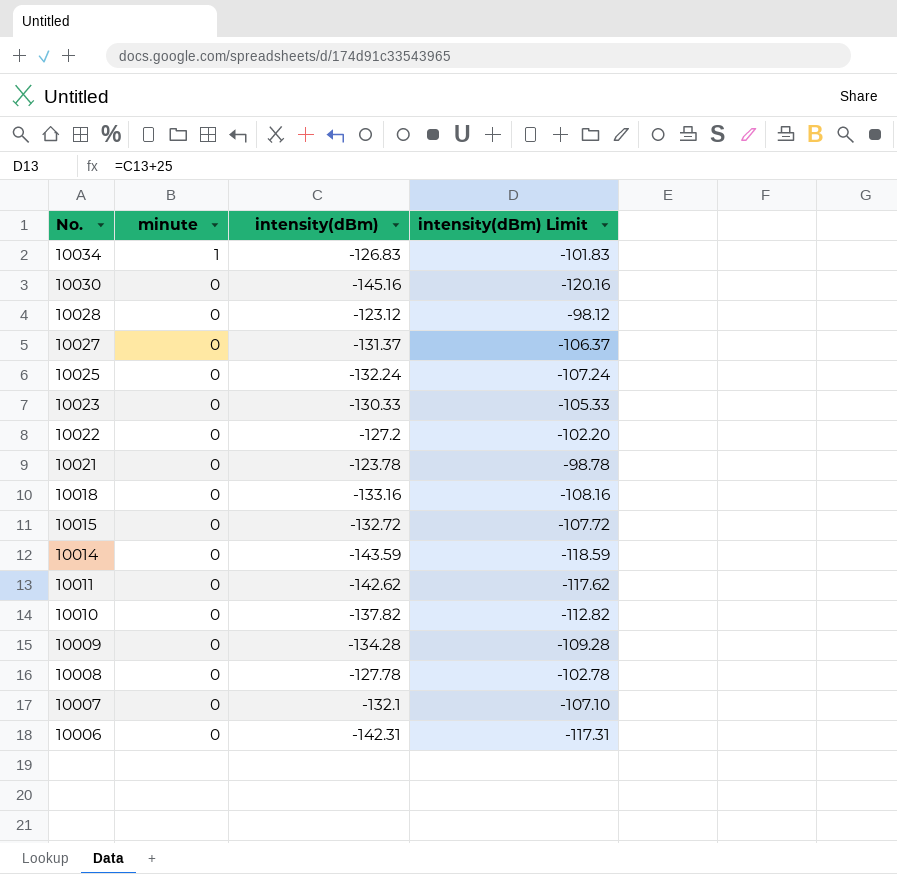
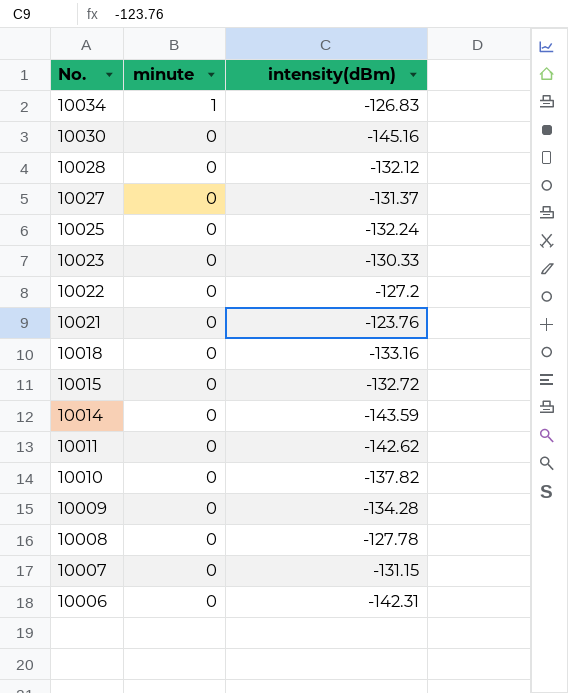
column intensity(dBm) Limit | formula: [intensity(dBm)] + 25 -> none
10028 | intensity(dBm): -123.12 -> -132.12
10021 | intensity(dBm): -123.78 -> -123.76
10007 | intensity(dBm): -132.1 -> -131.15

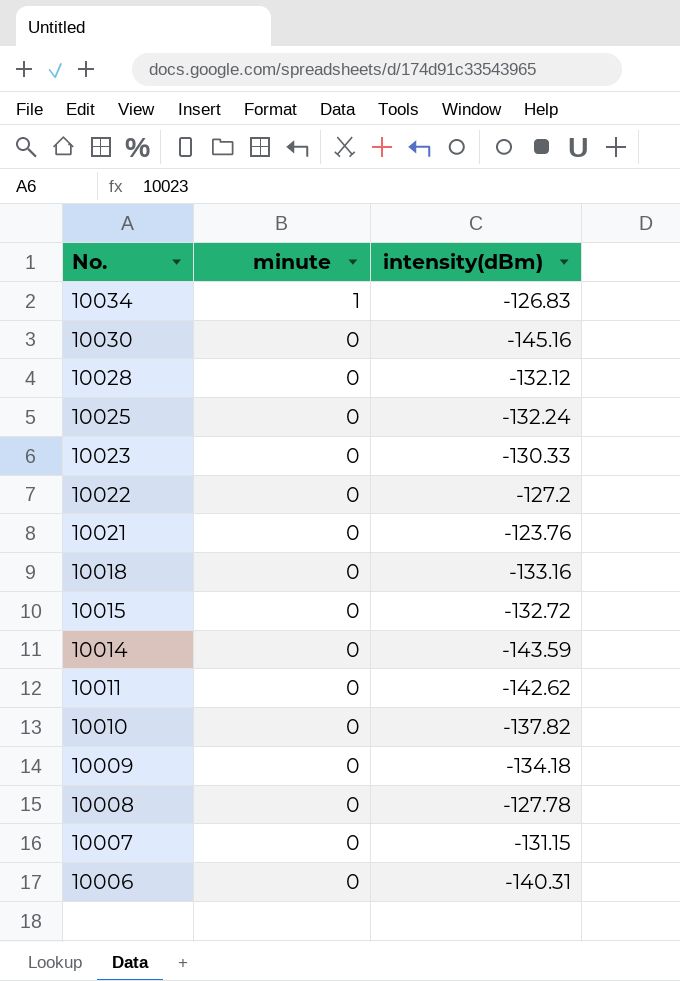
row 10027: 0 | -131.37 -> none
10009 | intensity(dBm): -134.28 -> -134.18
10006 | intensity(dBm): -142.31 -> -140.31

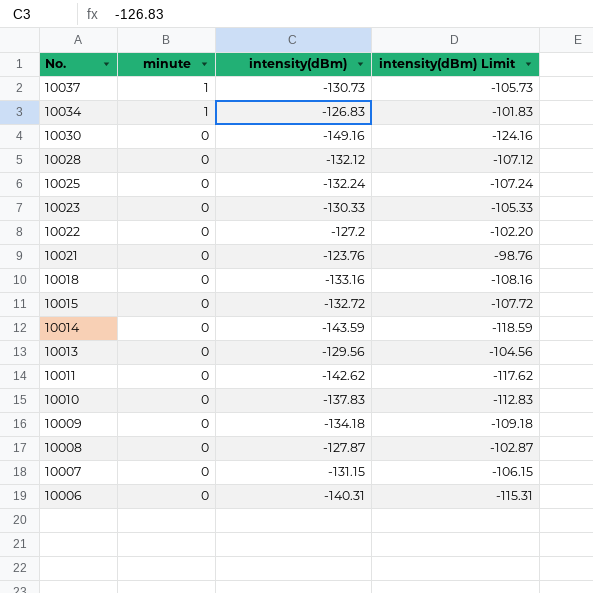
column intensity(dBm) Limit | formula: none -> [intensity(dBm)] + 25
row 10037: none -> 1 | -130.73 | -105.73
10030 | intensity(dBm): -145.16 -> -149.16
row 10013: none -> 0 | -129.56 | -104.56
10010 | intensity(dBm): -137.82 -> -137.83
10008 | intensity(dBm): -127.78 -> -127.87

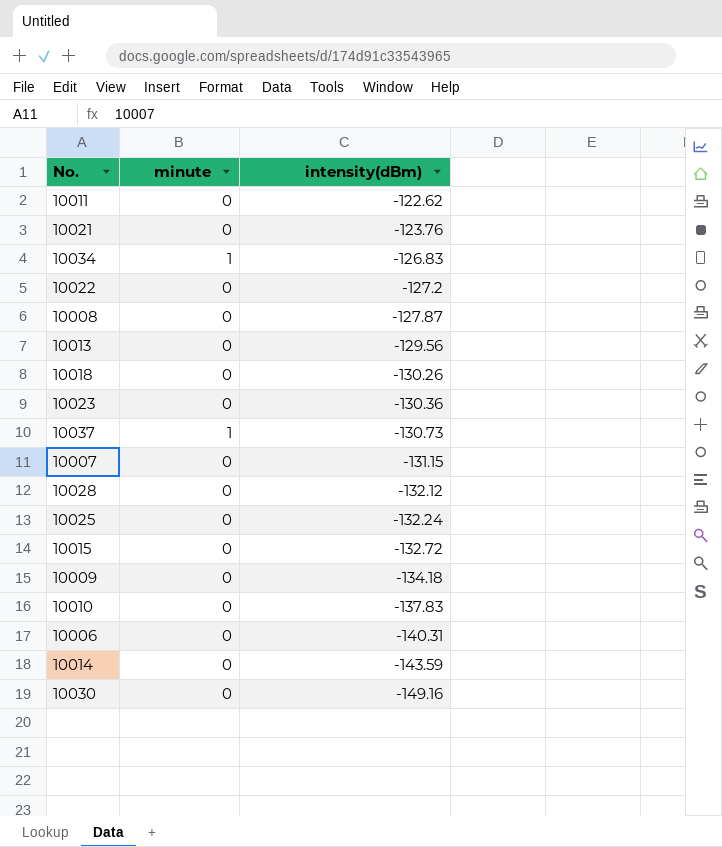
row order: No. descending -> intensity(dBm) descending
column intensity(dBm) Limit | formula: [intensity(dBm)] + 25 -> none
10011 | intensity(dBm): -142.62 -> -122.62
10018 | intensity(dBm): -133.16 -> -130.26
10023 | intensity(dBm): -130.33 -> -130.36

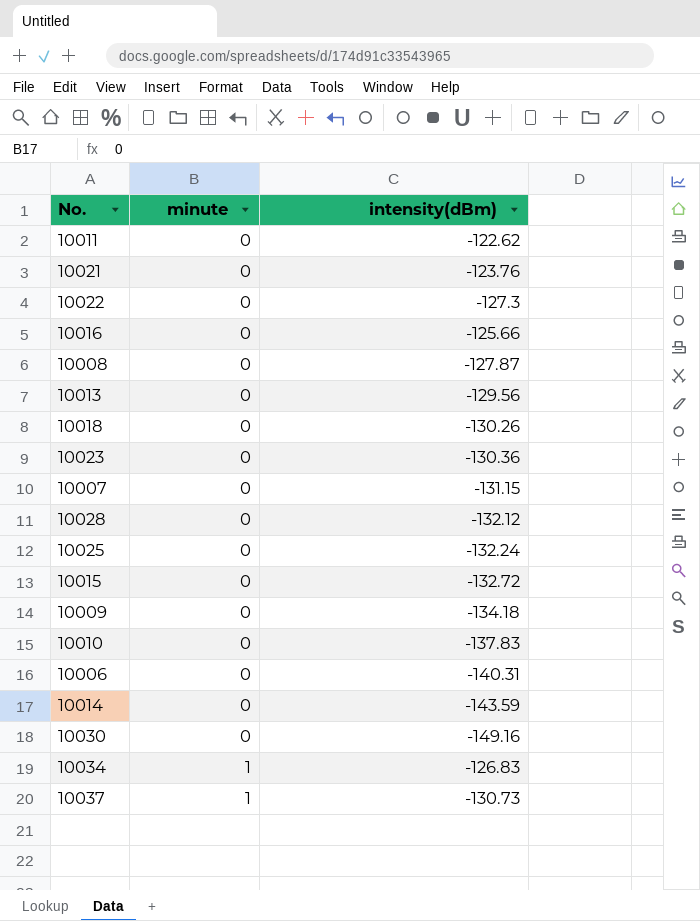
row order: intensity(dBm) descending -> minute ascending
10022 | intensity(dBm): -127.2 -> -127.3
row 10016: none -> 0 | -125.66

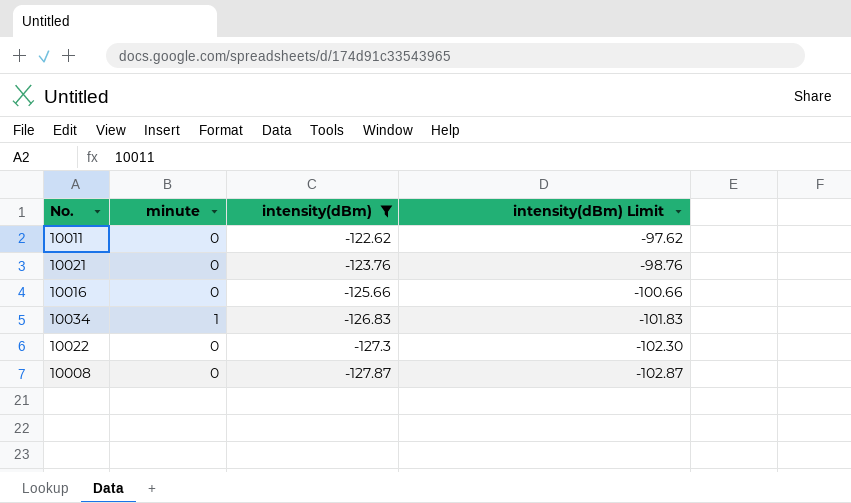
filter: none -> intensity(dBm) >= -127.87
row order: minute ascending -> intensity(dBm) descending
column intensity(dBm) Limit | formula: none -> [intensity(dBm)] + 25

